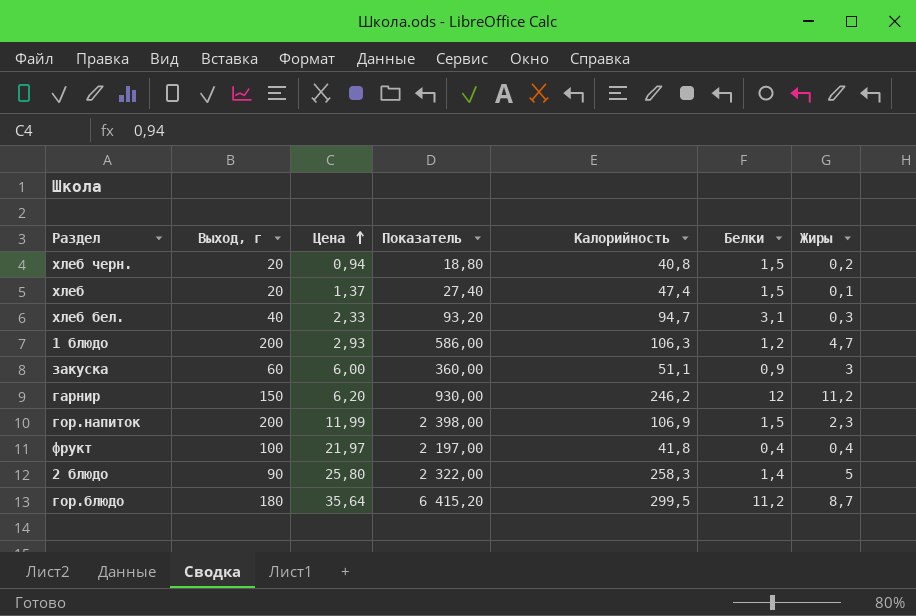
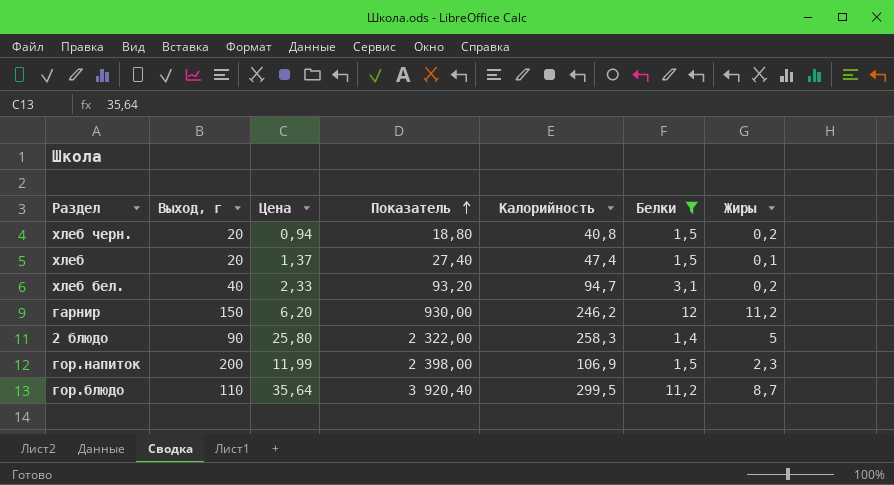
filter: none -> Белки >= 1,4
row order: Цена ascending -> Показатель ascending
хлеб бел. | Жиры: 0,3 -> 0,2
гор.блюдо | Выход, г: 180 -> 110
гор.блюдо | Показатель: 6 415,20 -> 3 920,40

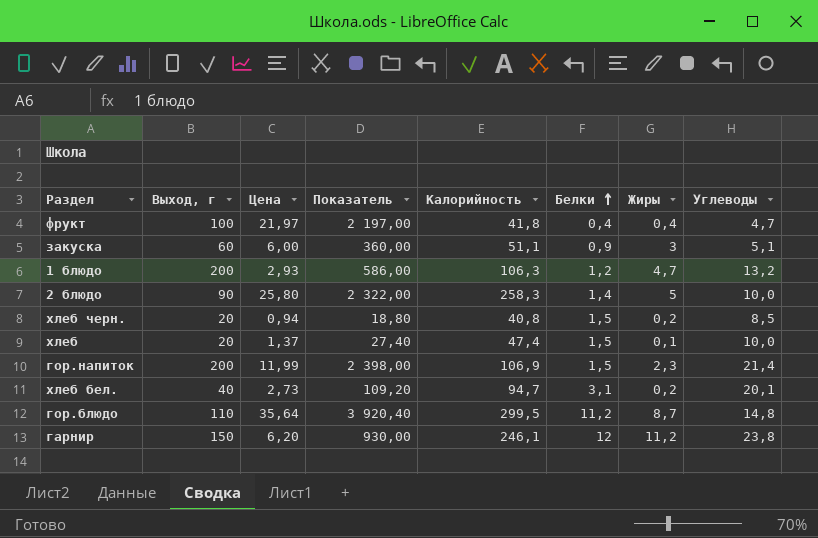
filter: Белки >= 1,4 -> none
row order: Показатель ascending -> Белки ascending
column Углеводы | position: none -> 8
хлеб бел. | Цена: 2,33 -> 2,73
хлеб бел. | Показатель: 93,20 -> 109,20
гарнир | Калорийность: 246,2 -> 246,1

